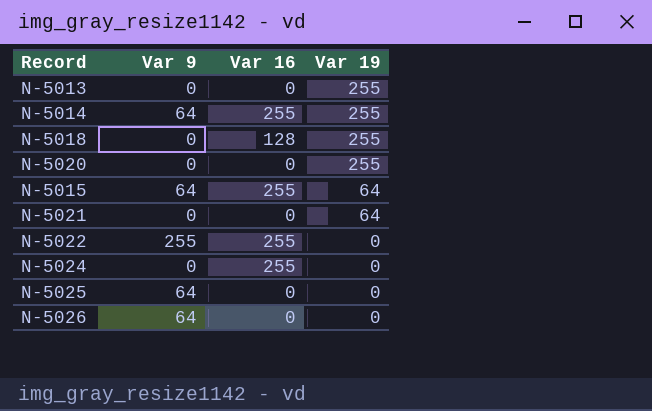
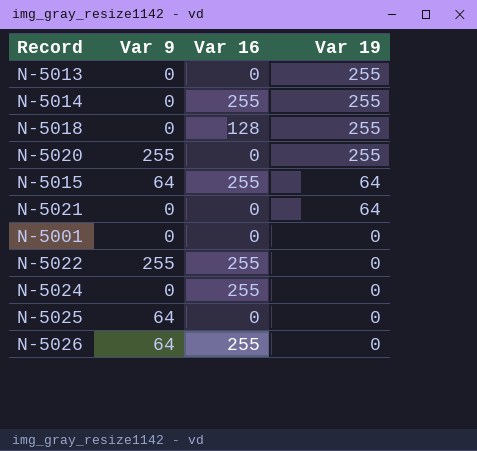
N-5014 | Var 9: 64 -> 0
N-5020 | Var 9: 0 -> 255
row N-5001: none -> 0 | 0 | 0
N-5026 | Var 16: 0 -> 255

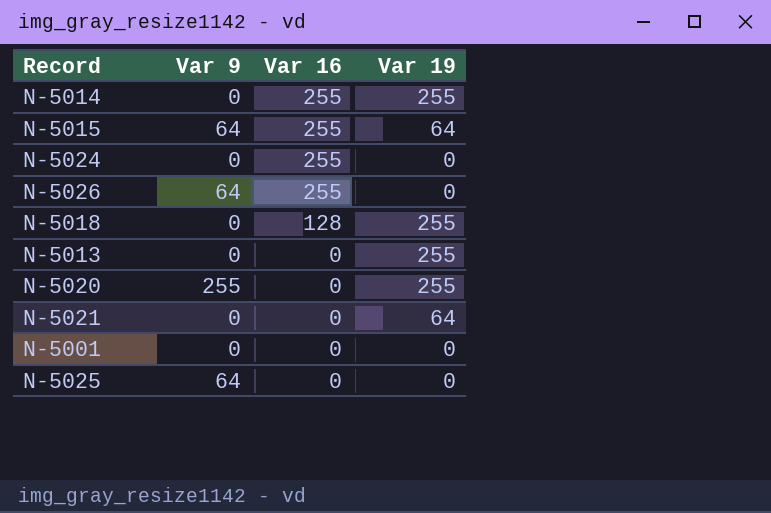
row order: Var 19 descending -> Var 16 descending
row N-5022: 255 | 255 | 0 -> none

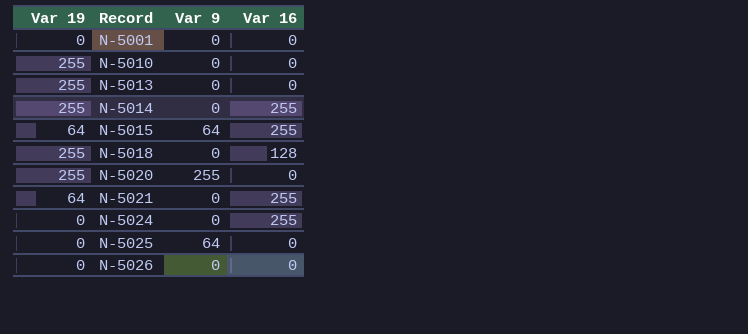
row order: Var 16 descending -> Record ascending
column Var 19 | position: 4 -> 1
row N-5010: none -> 255 | 0 | 0
N-5021 | Var 16: 0 -> 255
N-5026 | Var 9: 64 -> 0
N-5026 | Var 16: 255 -> 0

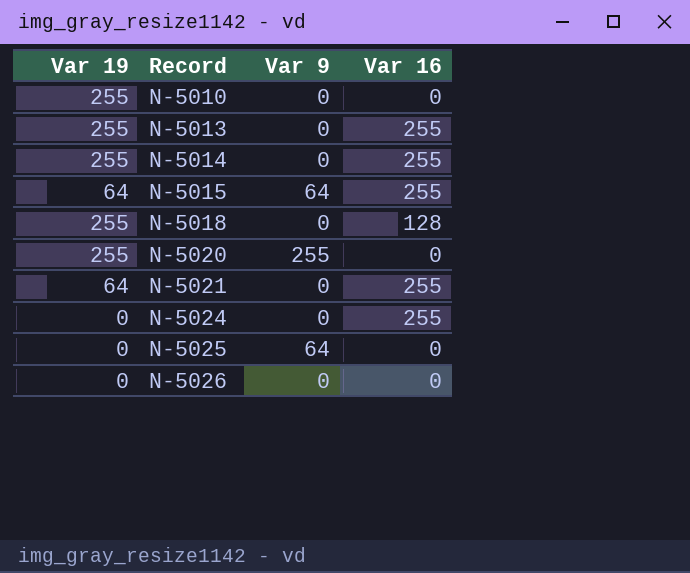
row N-5001: 0 | 0 | 0 -> none
N-5013 | Var 16: 0 -> 255

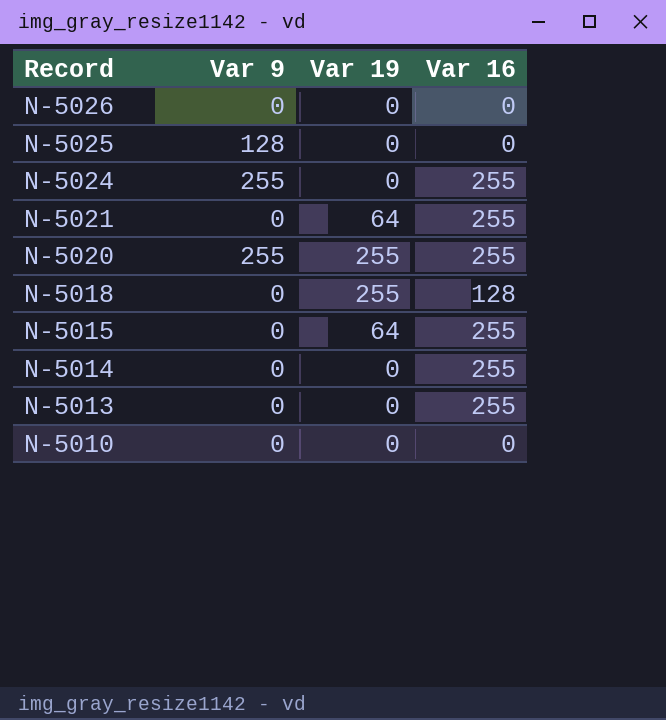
row order: Record ascending -> Record descending
column Var 19 | position: 1 -> 3
N-5025 | Var 9: 64 -> 128
N-5024 | Var 9: 0 -> 255
N-5020 | Var 16: 0 -> 255
N-5015 | Var 9: 64 -> 0
N-5014 | Var 19: 255 -> 0
N-5013 | Var 19: 255 -> 0
N-5010 | Var 19: 255 -> 0

